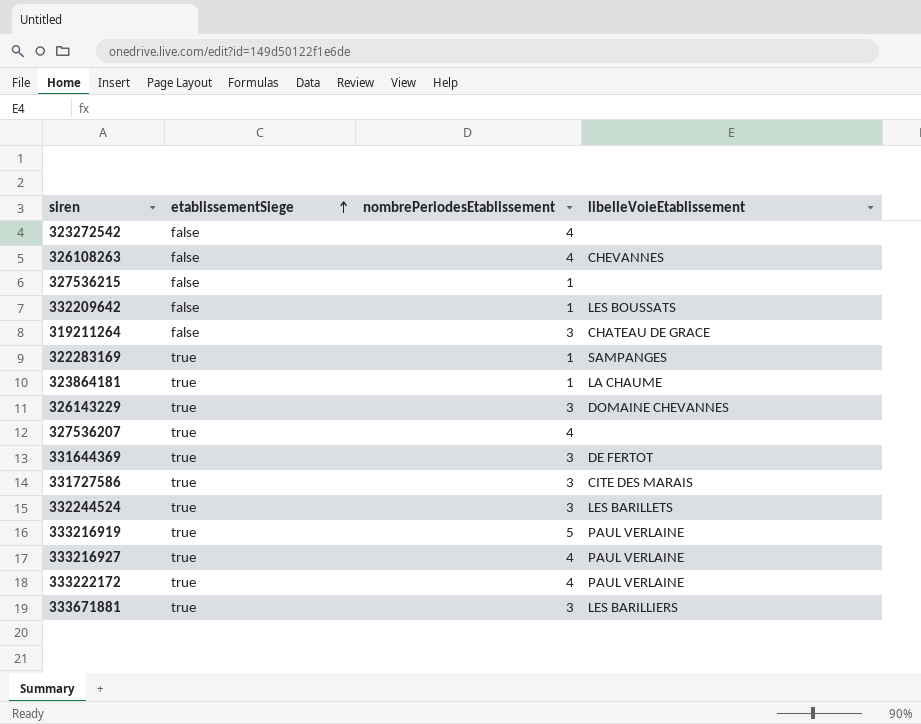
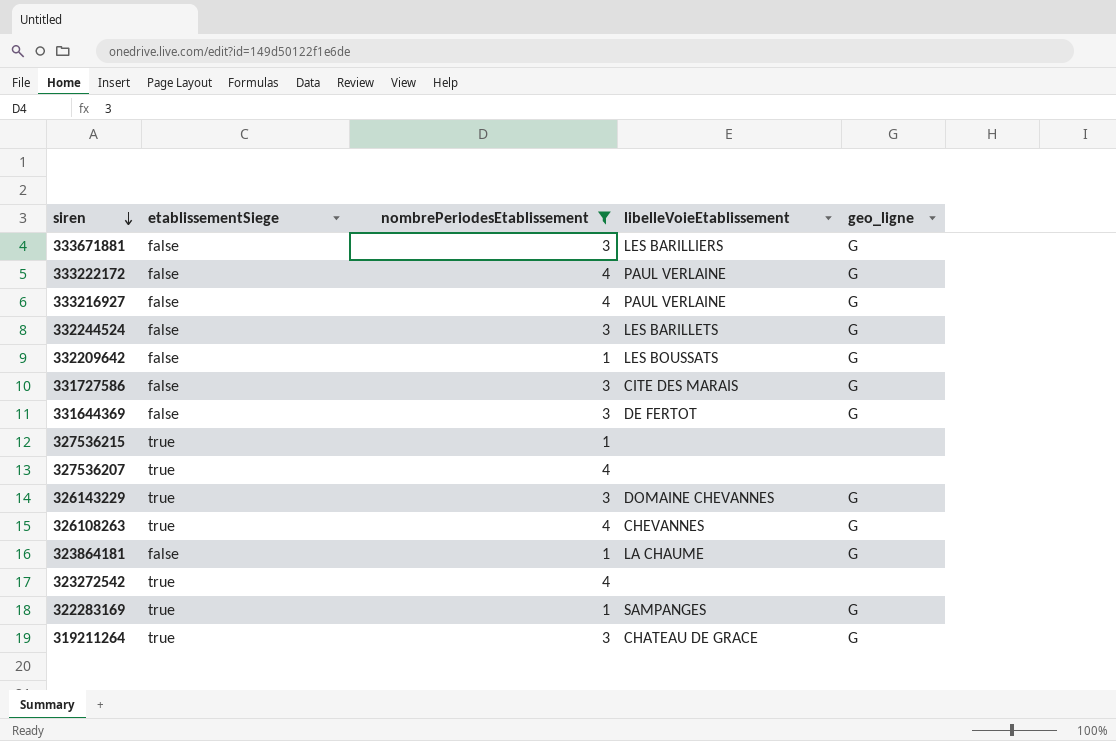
filter: none -> nombrePeriodesEtablissement != 5
row order: etablissementSiege ascending -> siren descending
column geo_ligne | position: none -> 5
333671881 | etablissementSiege: true -> false
333222172 | etablissementSiege: true -> false
333216927 | etablissementSiege: true -> false
332244524 | etablissementSiege: true -> false
331727586 | etablissementSiege: true -> false
331644369 | etablissementSiege: true -> false
327536215 | etablissementSiege: false -> true
326108263 | etablissementSiege: false -> true
323864181 | etablissementSiege: true -> false
323272542 | etablissementSiege: false -> true
319211264 | etablissementSiege: false -> true

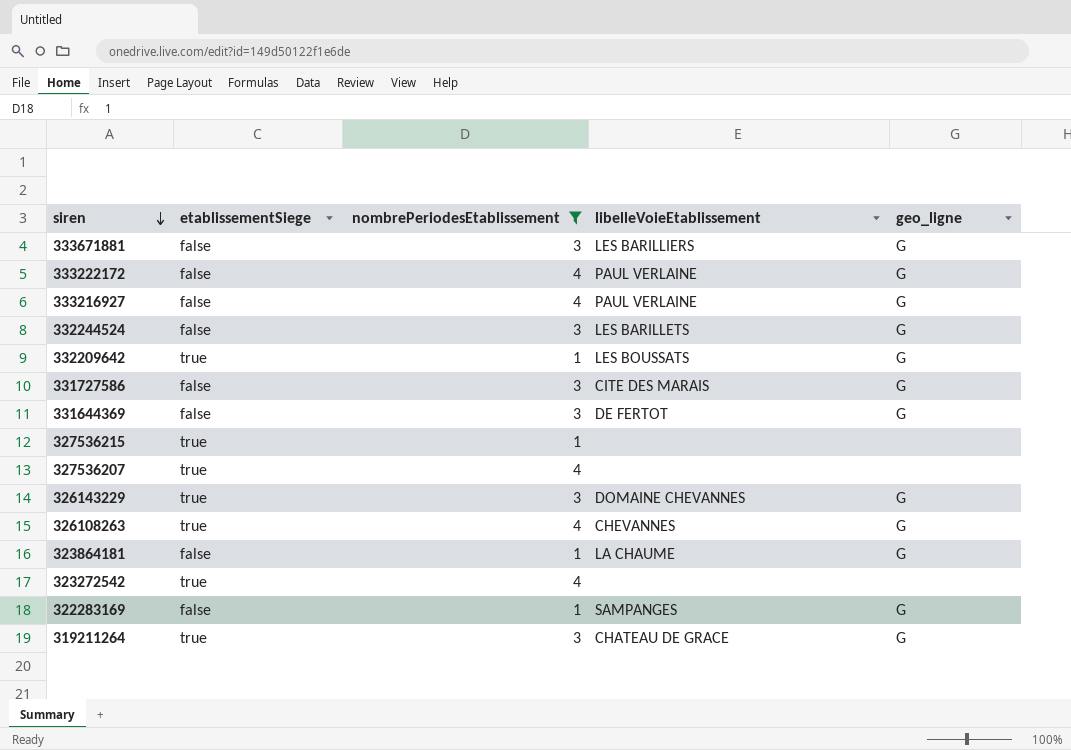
332209642 | etablissementSiege: false -> true
322283169 | etablissementSiege: true -> false

